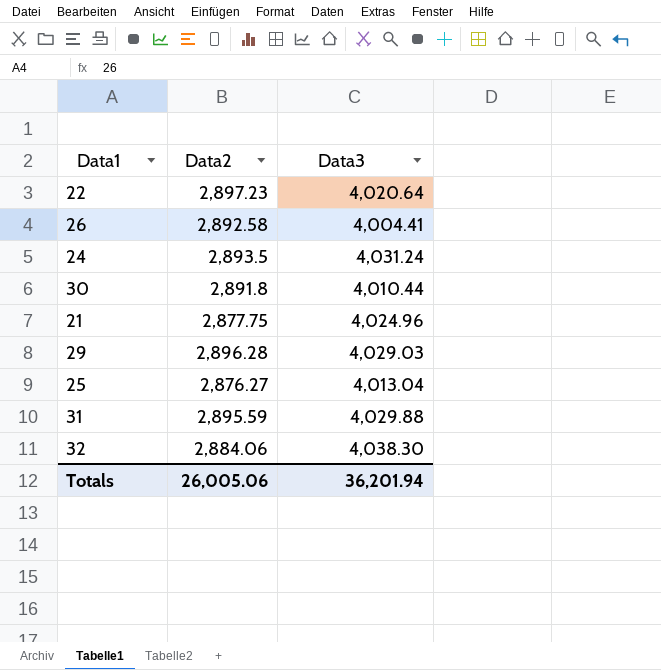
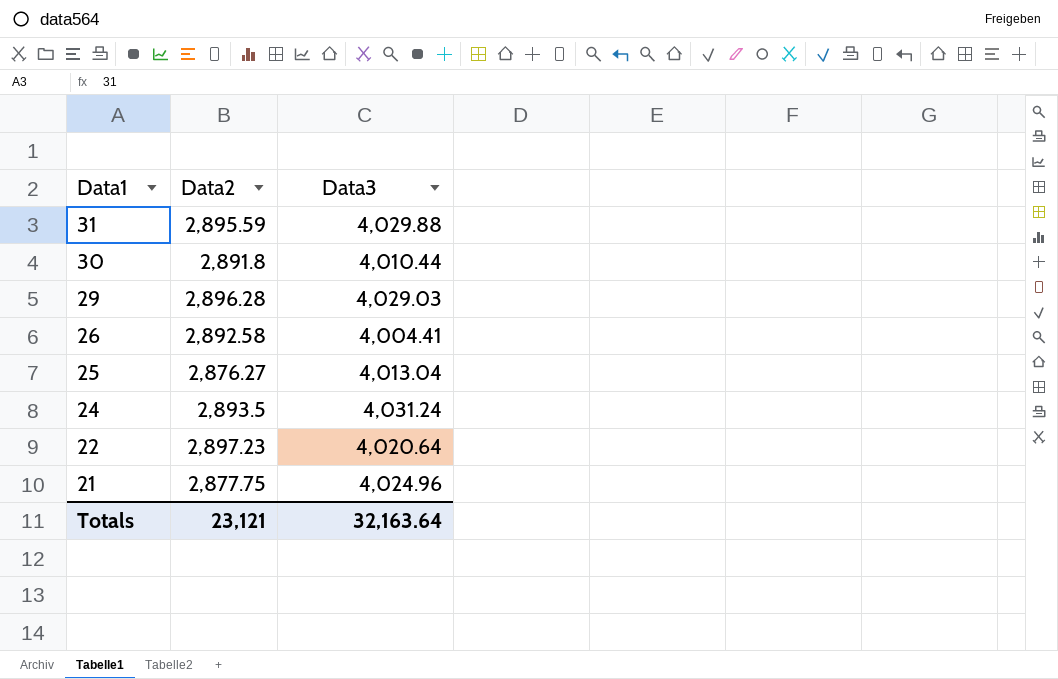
row order: none -> Data1 descending
row 32: 2,884.06 | 4,038.30 -> none
Totals | Data2: 26,005.06 -> 23,121
Totals | Data3: 36,201.94 -> 32,163.64

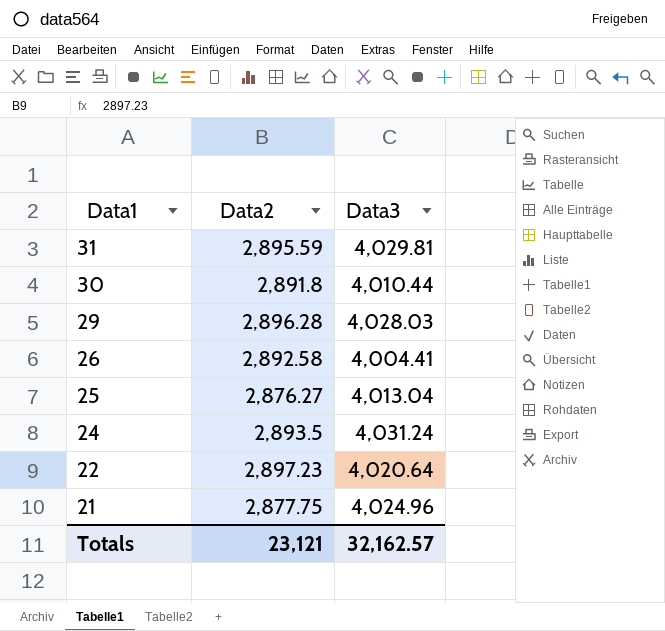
31 | Data3: 4,029.88 -> 4,029.81
29 | Data3: 4,029.03 -> 4,028.03
Totals | Data3: 32,163.64 -> 32,162.57

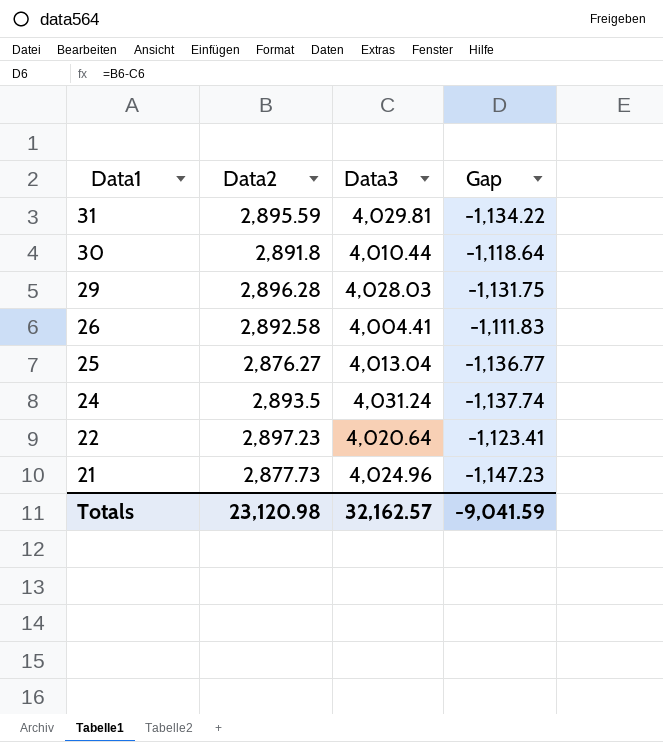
column Gap | formula: none -> [Data2] - [Data3]
21 | Data2: 2,877.75 -> 2,877.73
Totals | Data2: 23,121 -> 23,120.98

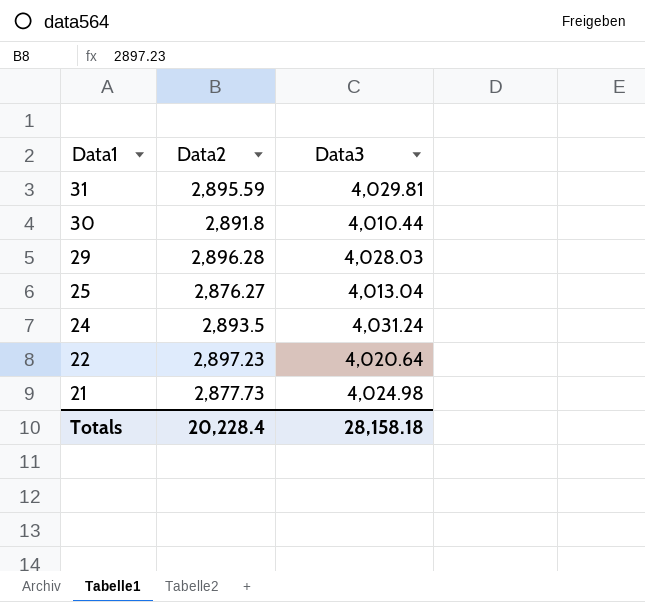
column Gap | formula: [Data2] - [Data3] -> none
row 26: 2,892.58 | 4,004.41 | -1,111.83 -> none
21 | Data3: 4,024.96 -> 4,024.98
Totals | Data2: 23,120.98 -> 20,228.4
Totals | Data3: 32,162.57 -> 28,158.18

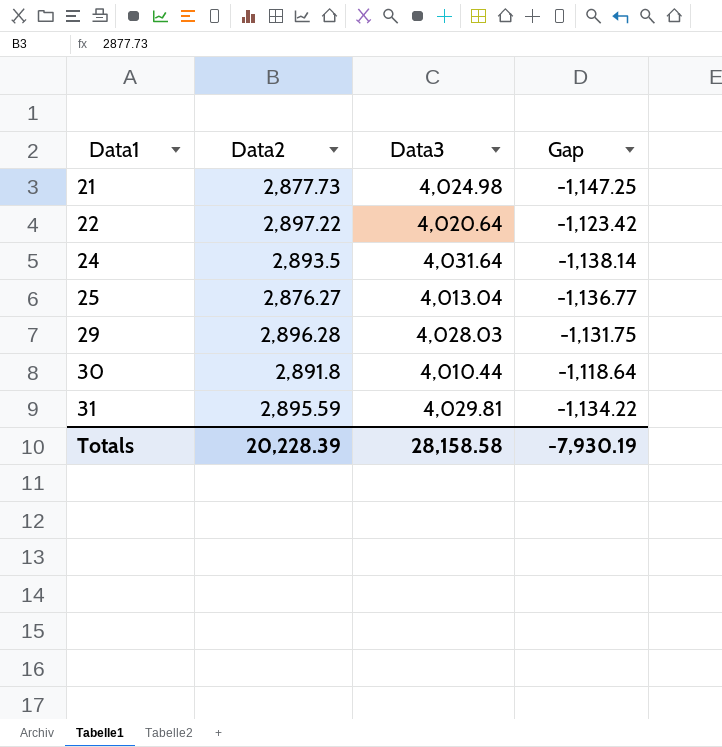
row order: Data1 descending -> Data1 ascending
column Gap | formula: none -> [Data2] - [Data3]
22 | Data2: 2,897.23 -> 2,897.22
24 | Data3: 4,031.24 -> 4,031.64
Totals | Data2: 20,228.4 -> 20,228.39
Totals | Data3: 28,158.18 -> 28,158.58

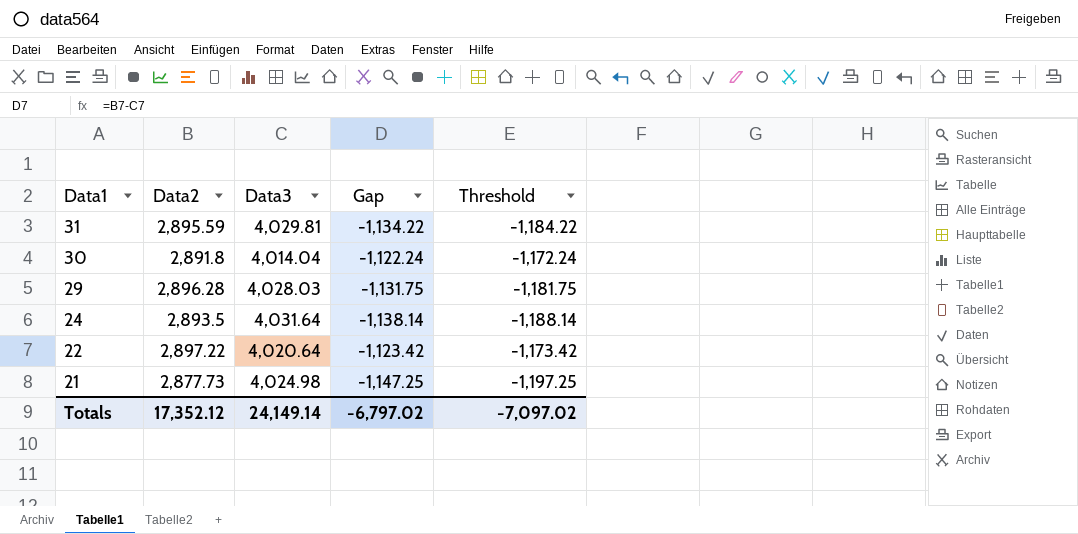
row order: Data1 ascending -> Data1 descending
column Threshold | formula: none -> [Gap] - 50
row 25: 2,876.27 | 4,013.04 | -1,136.77 -> none
30 | Data3: 4,010.44 -> 4,014.04
30 | Gap: -1,118.64 -> -1,122.24
Totals | Data2: 20,228.39 -> 17,352.12
Totals | Data3: 28,158.58 -> 24,149.14
Totals | Gap: -7,930.19 -> -6,797.02

